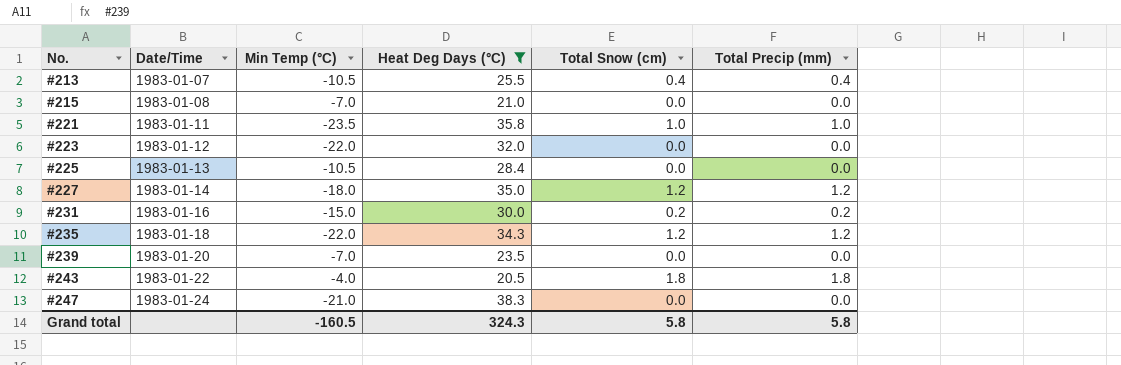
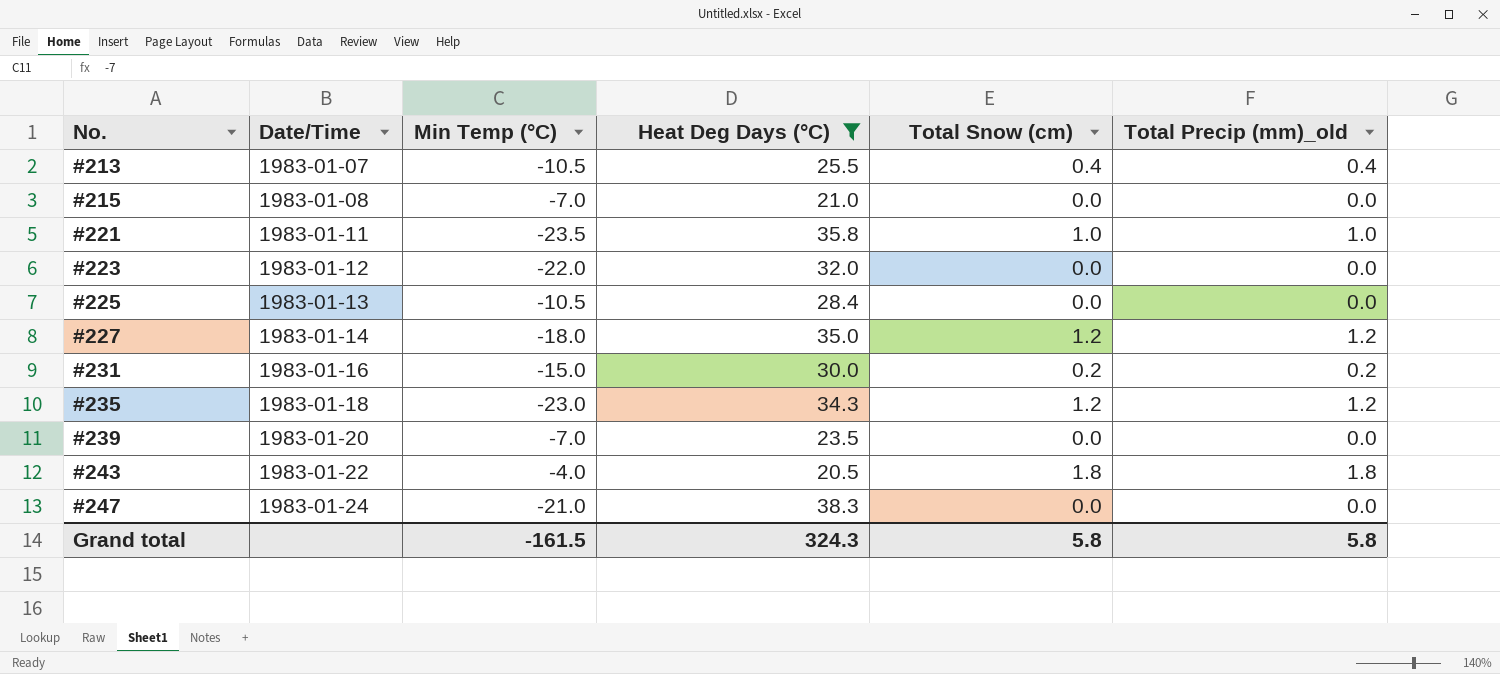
column name: Total Precip (mm) -> Total Precip (mm)_old
#235 | Min Temp (°C): -22.0 -> -23.0
Grand total | Min Temp (°C): -160.5 -> -161.5

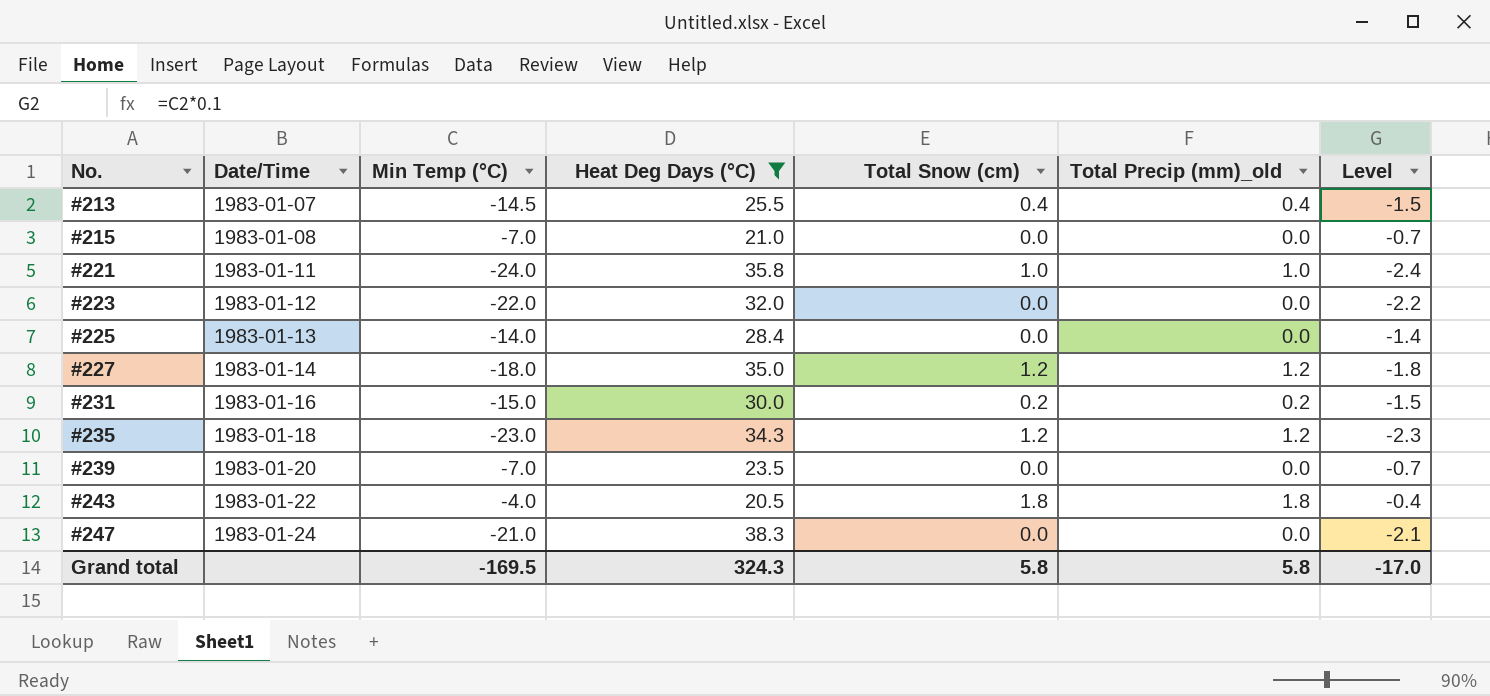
column Level | formula: none -> [Min Temp (°C)] * 0.1
#213 | Min Temp (°C): -10.5 -> -14.5
#221 | Min Temp (°C): -23.5 -> -24.0
#225 | Min Temp (°C): -10.5 -> -14.0
Grand total | Min Temp (°C): -161.5 -> -169.5

